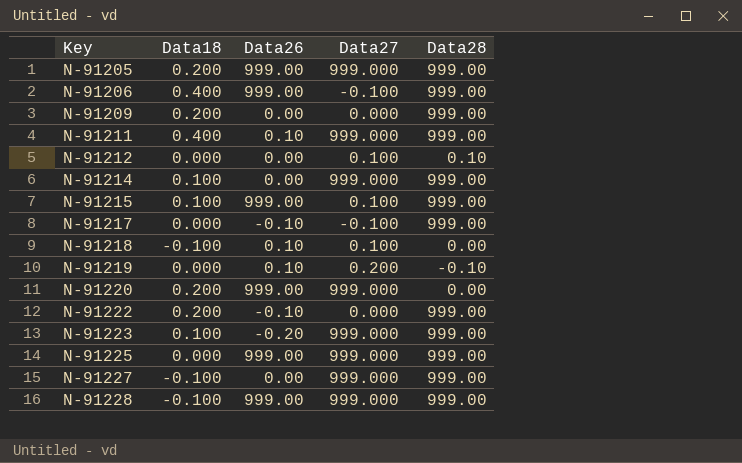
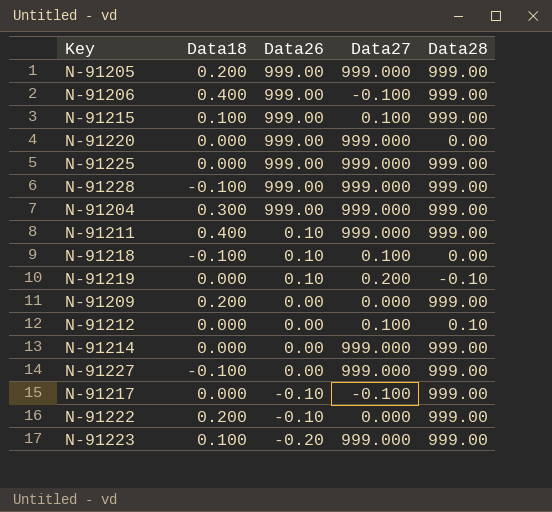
row order: Key ascending -> Data26 descending
N-91220 | Data18: 0.200 -> 0.000
row N-91204: none -> 0.300 | 999.00 | 999.000 | 999.00
N-91214 | Data18: 0.100 -> 0.000

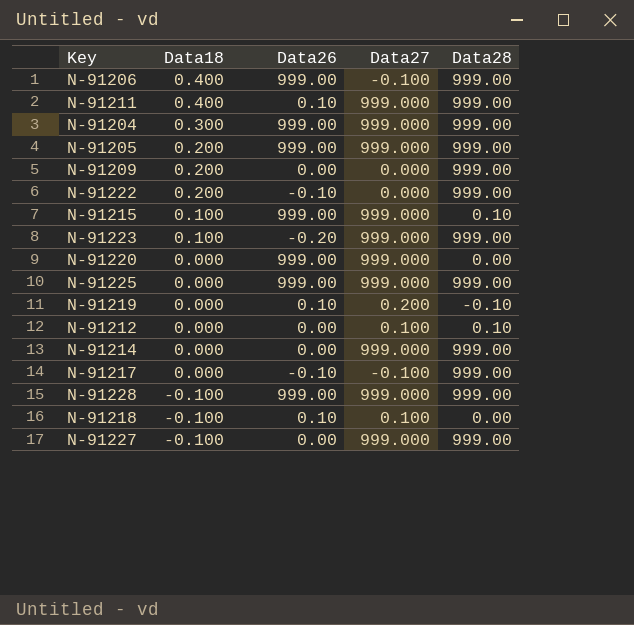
row order: Data26 descending -> Data18 descending
N-91215 | Data27: 0.100 -> 999.000
N-91215 | Data28: 999.00 -> 0.10

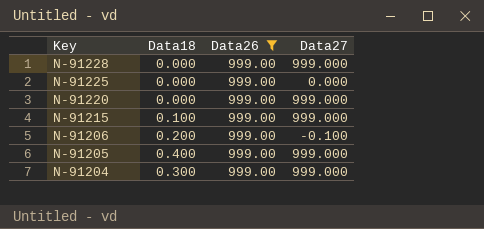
filter: none -> Data26 = 999.00
row order: Data18 descending -> Key descending
column Data28 | position: 5 -> none
N-91228 | Data18: -0.100 -> 0.000
N-91225 | Data27: 999.000 -> 0.000
N-91206 | Data18: 0.400 -> 0.200
N-91205 | Data18: 0.200 -> 0.400

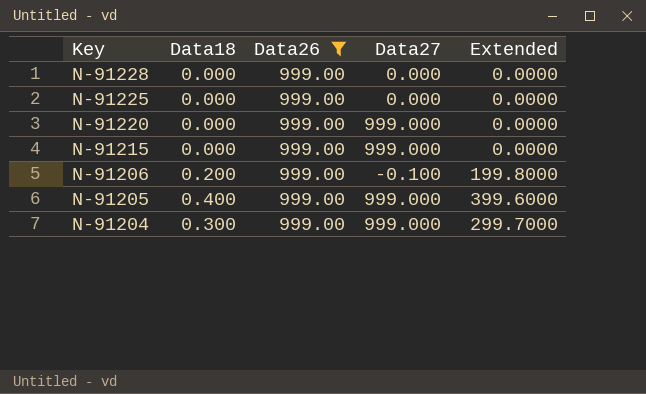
column Extended | formula: none -> [Data18] * [Data26]
N-91228 | Data27: 999.000 -> 0.000
N-91215 | Data18: 0.100 -> 0.000

